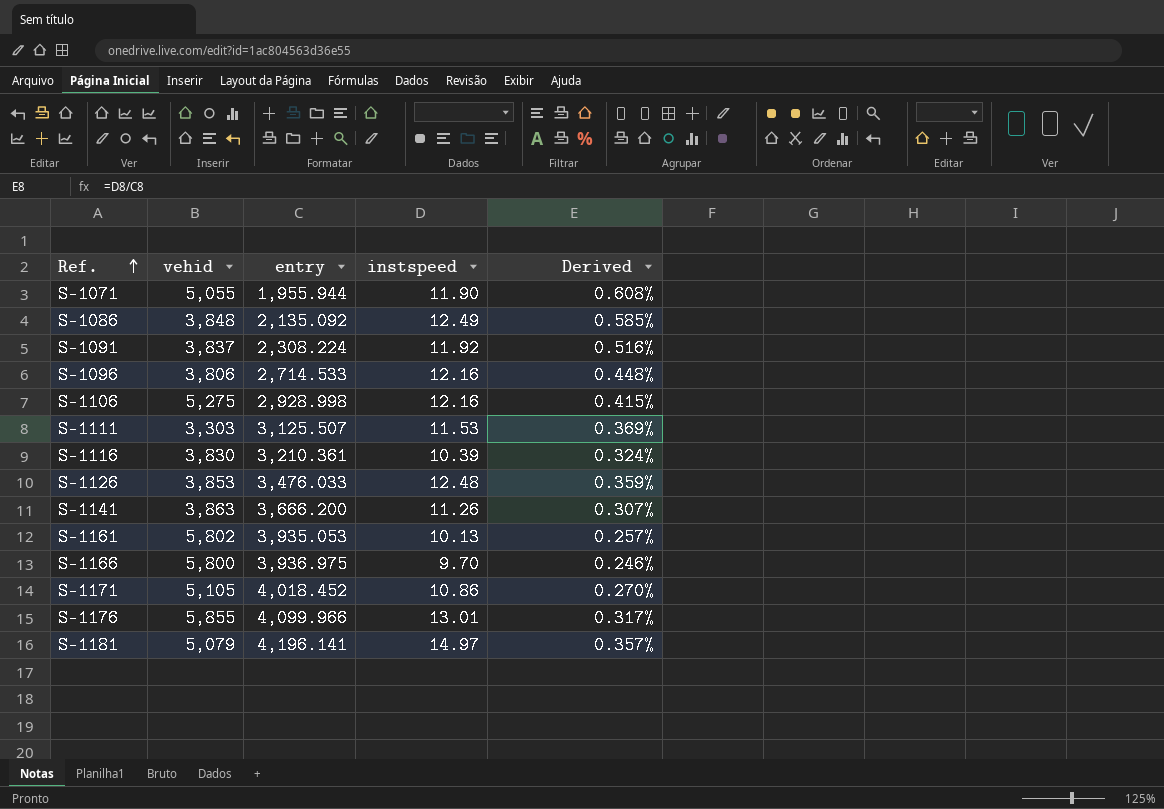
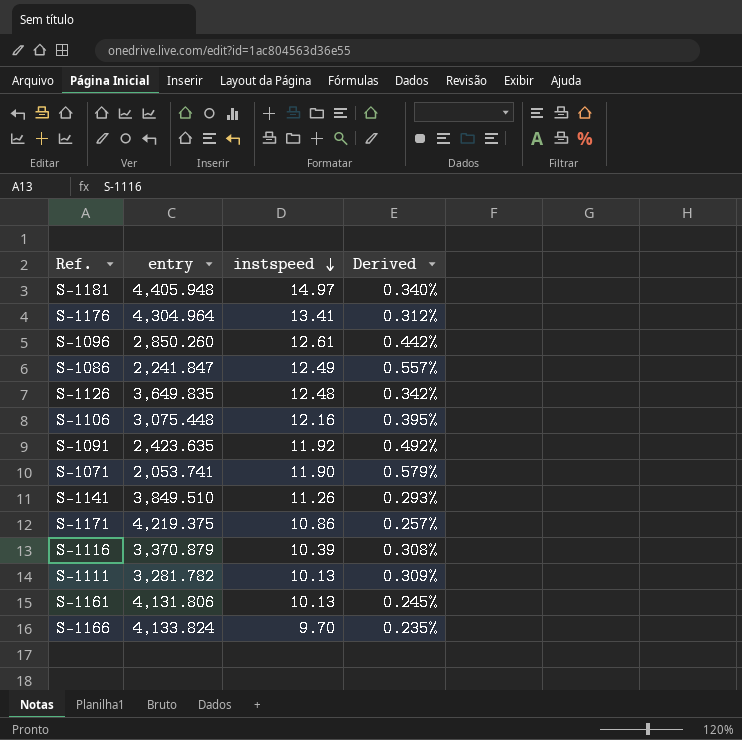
row order: Ref. ascending -> instspeed descending
column vehid | position: 2 -> none
S-1181 | entry: 4,196.141 -> 4,405.948
S-1181 | Derived: 0.357% -> 0.340%
S-1176 | entry: 4,099.966 -> 4,304.964
S-1176 | instspeed: 13.01 -> 13.41
S-1176 | Derived: 0.317% -> 0.312%
S-1096 | entry: 2,714.533 -> 2,850.260
S-1096 | instspeed: 12.16 -> 12.61
S-1096 | Derived: 0.448% -> 0.442%
S-1086 | entry: 2,135.092 -> 2,241.847
S-1086 | Derived: 0.585% -> 0.557%
S-1126 | entry: 3,476.033 -> 3,649.835
S-1126 | Derived: 0.359% -> 0.342%
S-1106 | entry: 2,928.998 -> 3,075.448
S-1106 | Derived: 0.415% -> 0.395%
S-1091 | entry: 2,308.224 -> 2,423.635
S-1091 | Derived: 0.516% -> 0.492%
S-1071 | entry: 1,955.944 -> 2,053.741
S-1071 | Derived: 0.608% -> 0.579%
S-1141 | entry: 3,666.200 -> 3,849.510
S-1141 | Derived: 0.307% -> 0.293%
S-1171 | entry: 4,018.452 -> 4,219.375
S-1171 | Derived: 0.270% -> 0.257%
S-1116 | entry: 3,210.361 -> 3,370.879
S-1116 | Derived: 0.324% -> 0.308%
S-1111 | entry: 3,125.507 -> 3,281.782
S-1111 | instspeed: 11.53 -> 10.13
S-1111 | Derived: 0.369% -> 0.309%
S-1161 | entry: 3,935.053 -> 4,131.806
S-1161 | Derived: 0.257% -> 0.245%
S-1166 | entry: 3,936.975 -> 4,133.824
S-1166 | Derived: 0.246% -> 0.235%

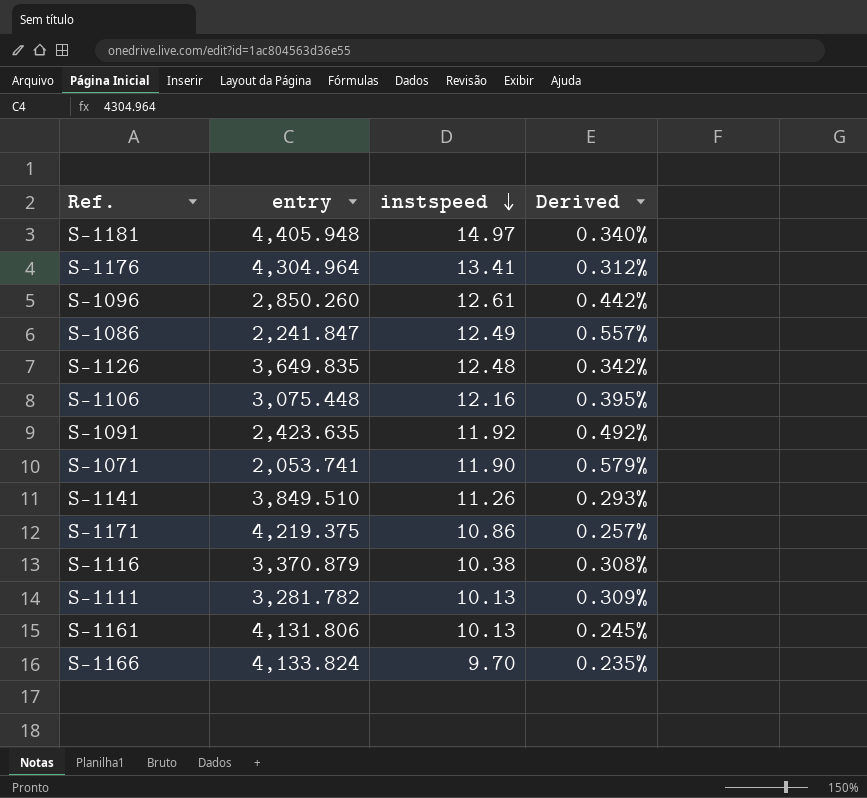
S-1116 | instspeed: 10.39 -> 10.38

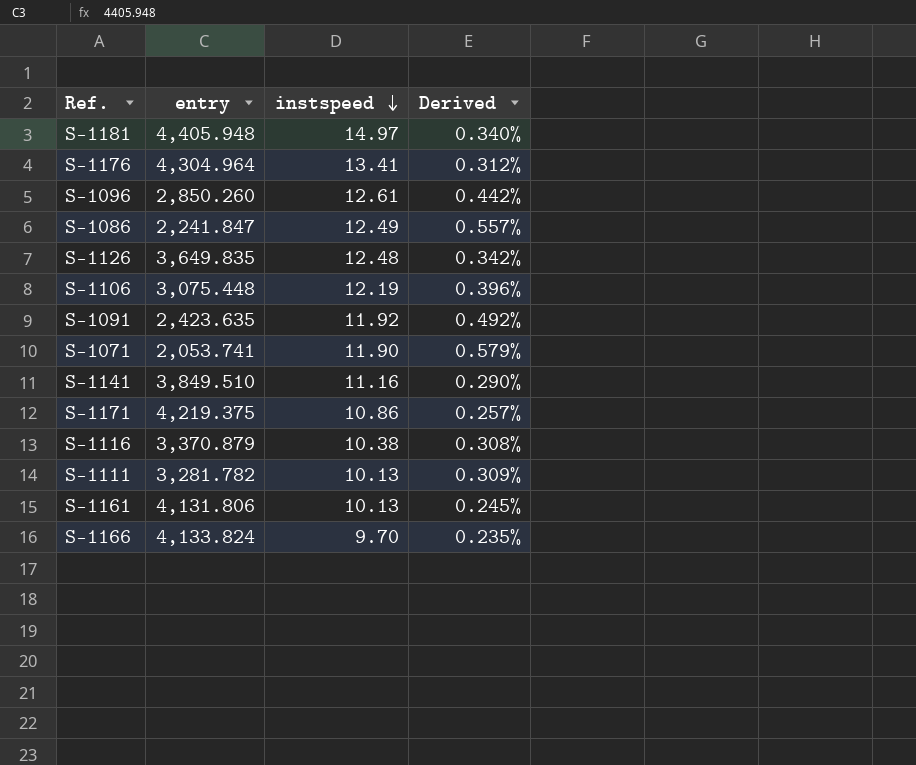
S-1106 | instspeed: 12.16 -> 12.19
S-1106 | Derived: 0.395% -> 0.396%
S-1141 | instspeed: 11.26 -> 11.16
S-1141 | Derived: 0.293% -> 0.290%

